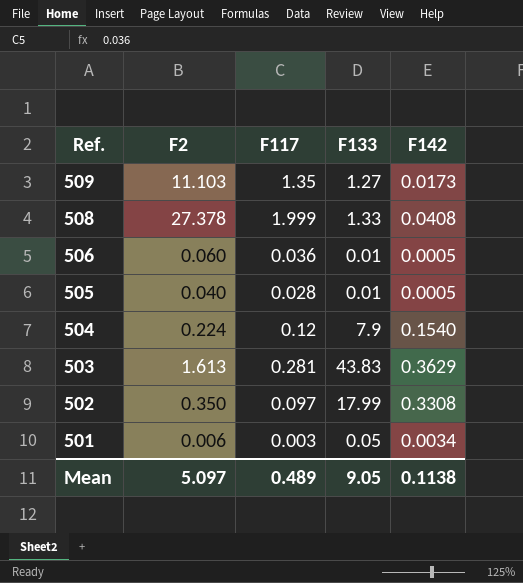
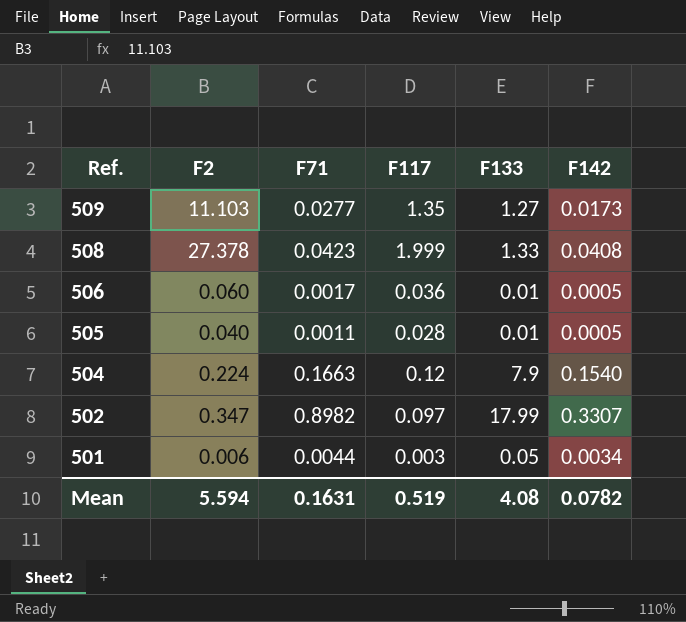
column F71 | position: none -> 3
row 503: 1.613 | 0.281 | 43.83 | 0.3629 -> none
502 | F2: 0.350 -> 0.347
502 | F142: 0.3308 -> 0.3307
Mean | F2: 5.097 -> 5.594
Mean | F117: 0.489 -> 0.519
Mean | F133: 9.05 -> 4.08
Mean | F142: 0.1138 -> 0.0782

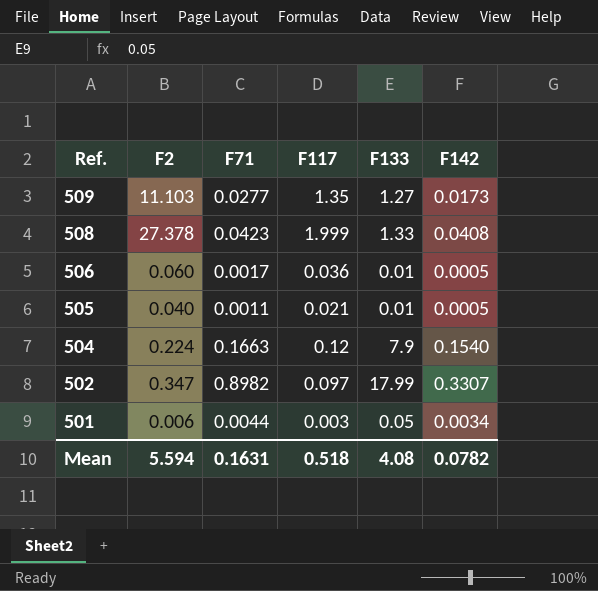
505 | F117: 0.028 -> 0.021
Mean | F117: 0.519 -> 0.518

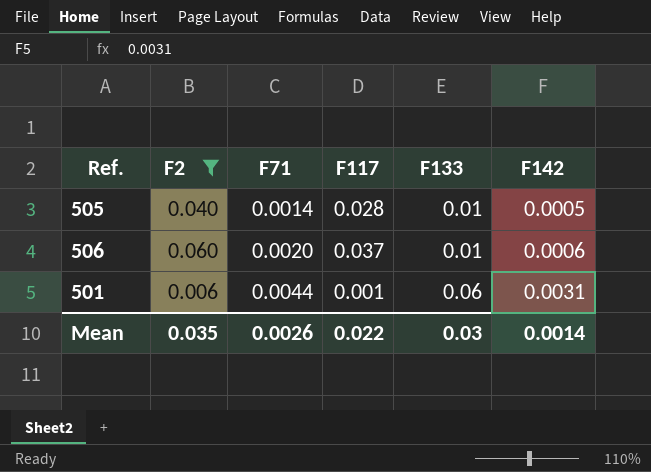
filter: none -> F2 <= 0.060
row order: Ref. descending -> F71 ascending
505 | F71: 0.0011 -> 0.0014
505 | F117: 0.021 -> 0.028
506 | F71: 0.0017 -> 0.0020
506 | F117: 0.036 -> 0.037
506 | F142: 0.0005 -> 0.0006
501 | F117: 0.003 -> 0.001
501 | F133: 0.05 -> 0.06
501 | F142: 0.0034 -> 0.0031
Mean | F2: 5.594 -> 0.035
Mean | F71: 0.1631 -> 0.0026
Mean | F117: 0.518 -> 0.022
Mean | F133: 4.08 -> 0.03
Mean | F142: 0.0782 -> 0.0014

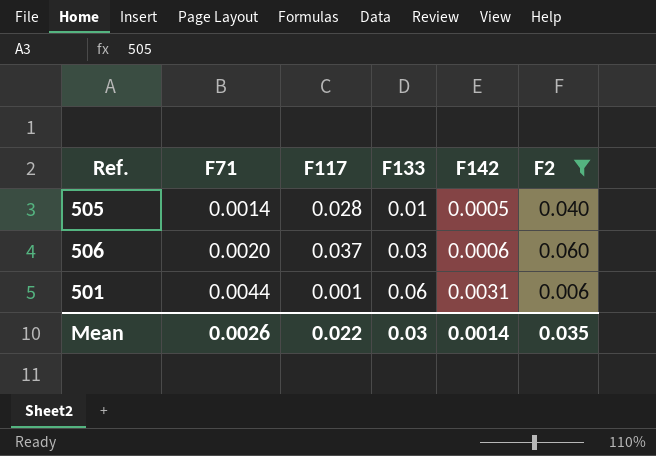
column F2 | position: 2 -> 6
506 | F133: 0.01 -> 0.03

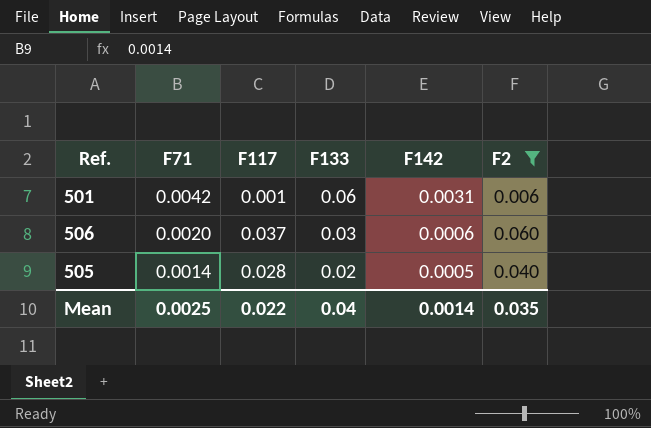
row order: F71 ascending -> F71 descending
501 | F71: 0.0044 -> 0.0042
505 | F133: 0.01 -> 0.02
Mean | F71: 0.0026 -> 0.0025
Mean | F133: 0.03 -> 0.04

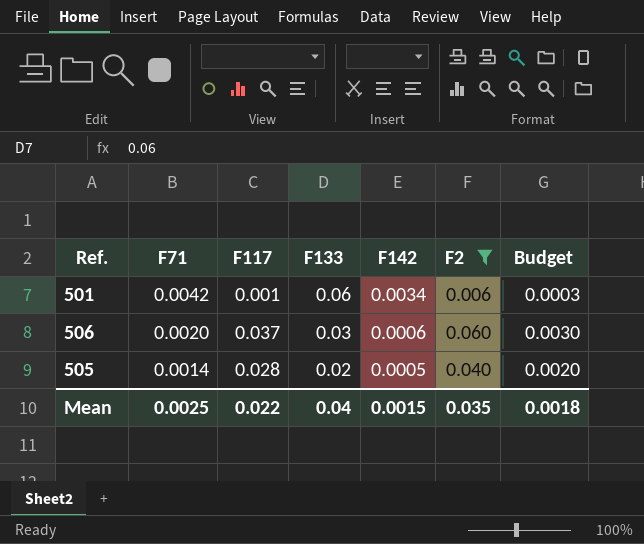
column Budget | formula: none -> [F2] * 0.05
501 | F142: 0.0031 -> 0.0034
Mean | F142: 0.0014 -> 0.0015

